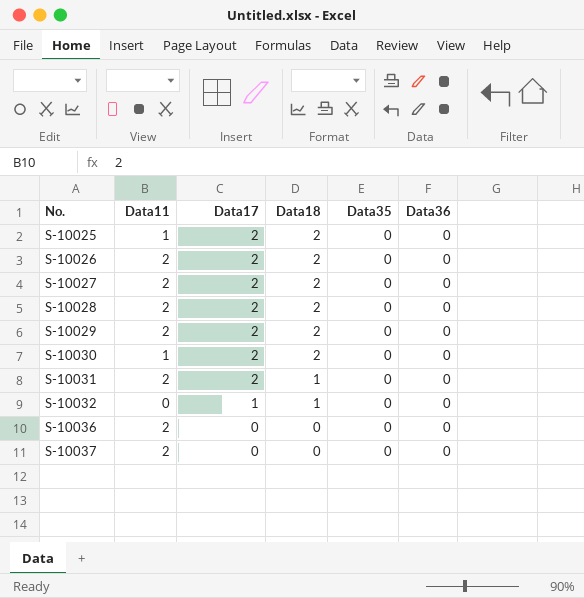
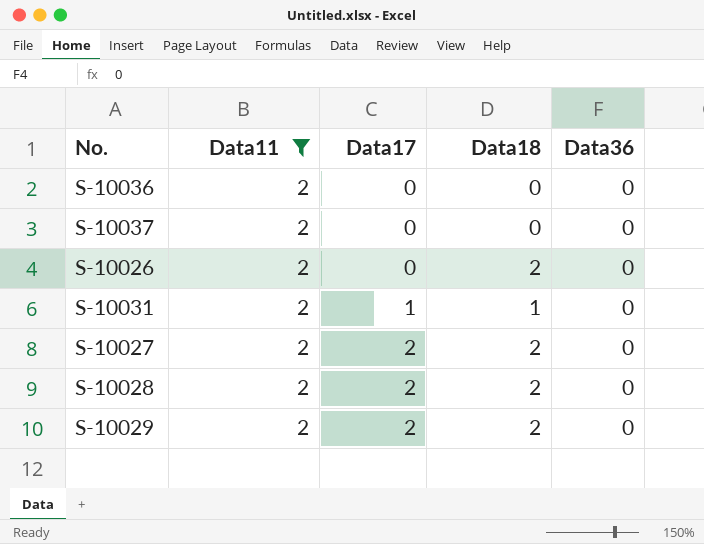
filter: none -> Data11 = 2
row order: No. ascending -> Data17 ascending
column Data35 | position: 5 -> none
S-10026 | Data17: 2 -> 0
S-10031 | Data17: 2 -> 1

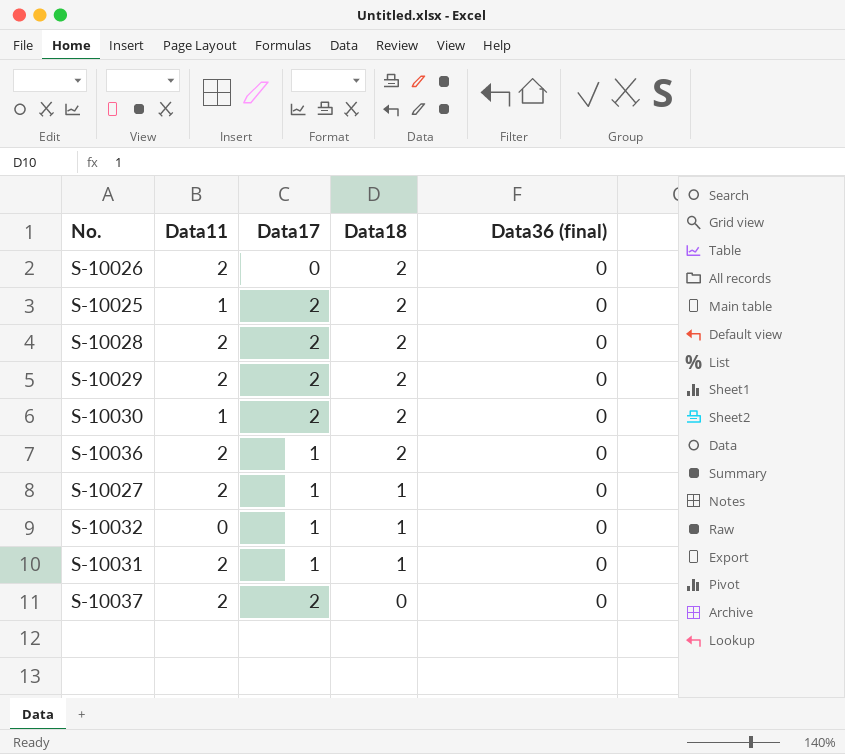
filter: Data11 = 2 -> none
row order: Data17 ascending -> Data18 descending
column name: Data36 -> Data36 (final)
S-10036 | Data17: 0 -> 1
S-10036 | Data18: 0 -> 2
S-10027 | Data17: 2 -> 1
S-10027 | Data18: 2 -> 1
S-10037 | Data17: 0 -> 2

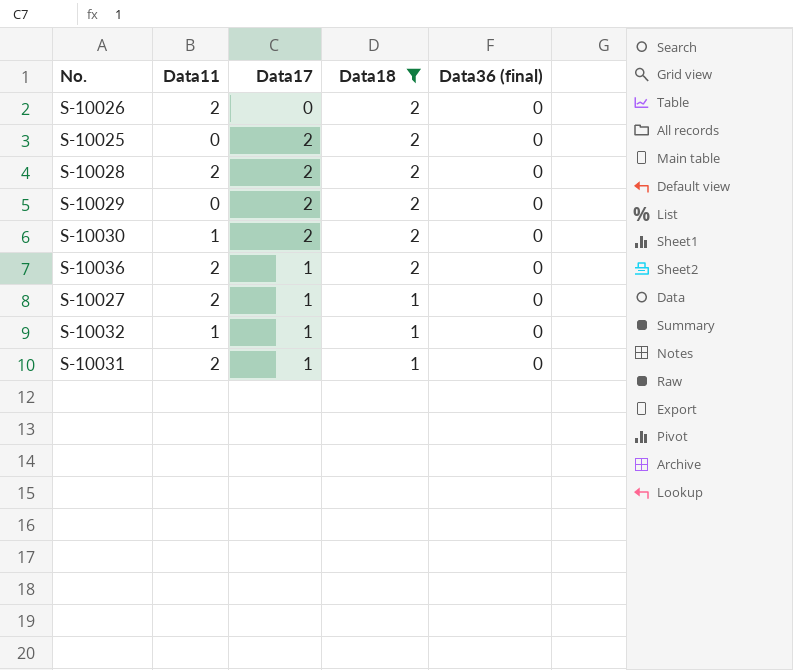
filter: none -> Data18 != 0
S-10025 | Data11: 1 -> 0
S-10029 | Data11: 2 -> 0
S-10032 | Data11: 0 -> 1

